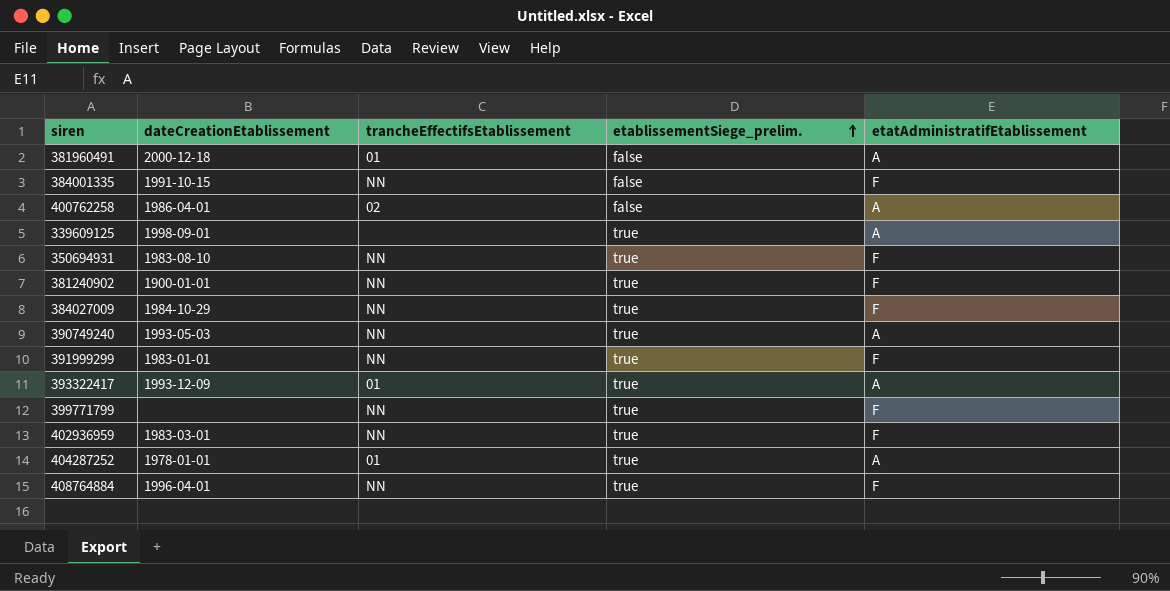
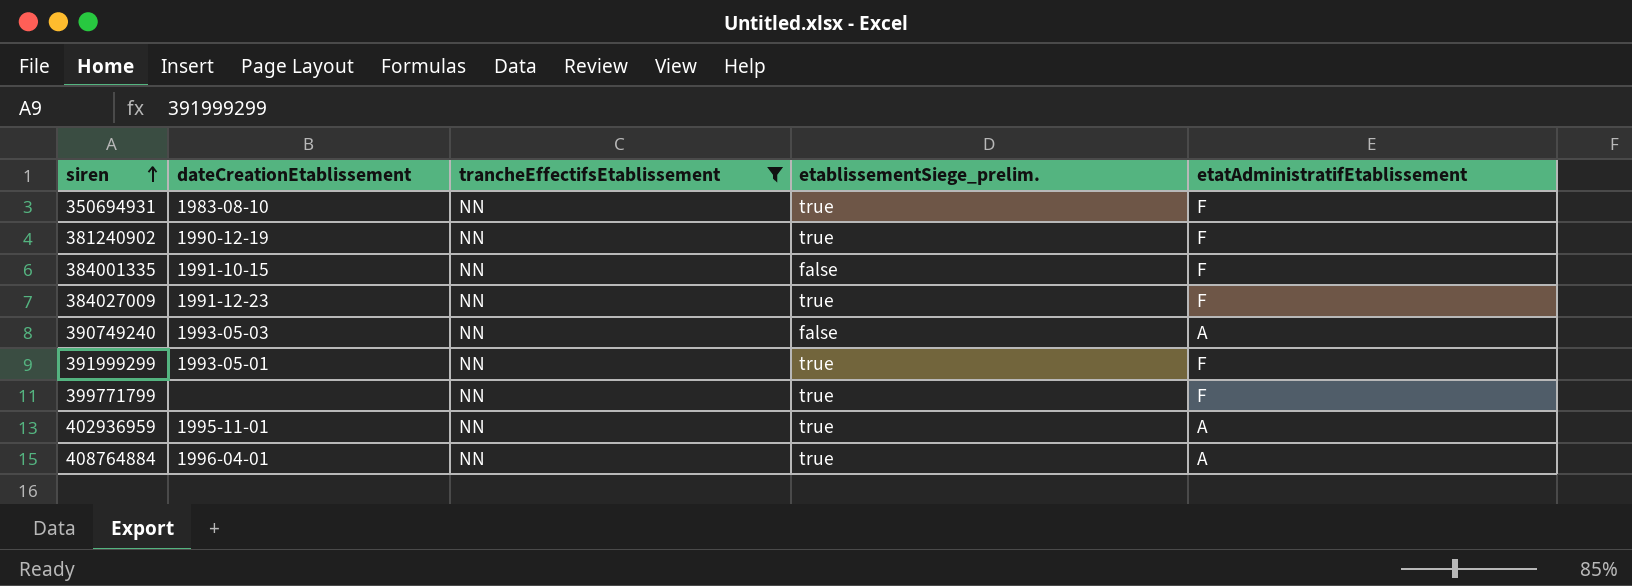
filter: none -> trancheEffectifsEtablissement = NN
row order: etablissementSiege_prelim. ascending -> siren ascending
381240902 | dateCreationEtablissement: 1900-01-01 -> 1990-12-19
384027009 | dateCreationEtablissement: 1984-10-29 -> 1991-12-23
390749240 | etablissementSiege_prelim.: true -> false
391999299 | dateCreationEtablissement: 1983-01-01 -> 1993-05-01
402936959 | dateCreationEtablissement: 1983-03-01 -> 1995-11-01
402936959 | etatAdministratifEtablissement: F -> A
408764884 | etatAdministratifEtablissement: F -> A

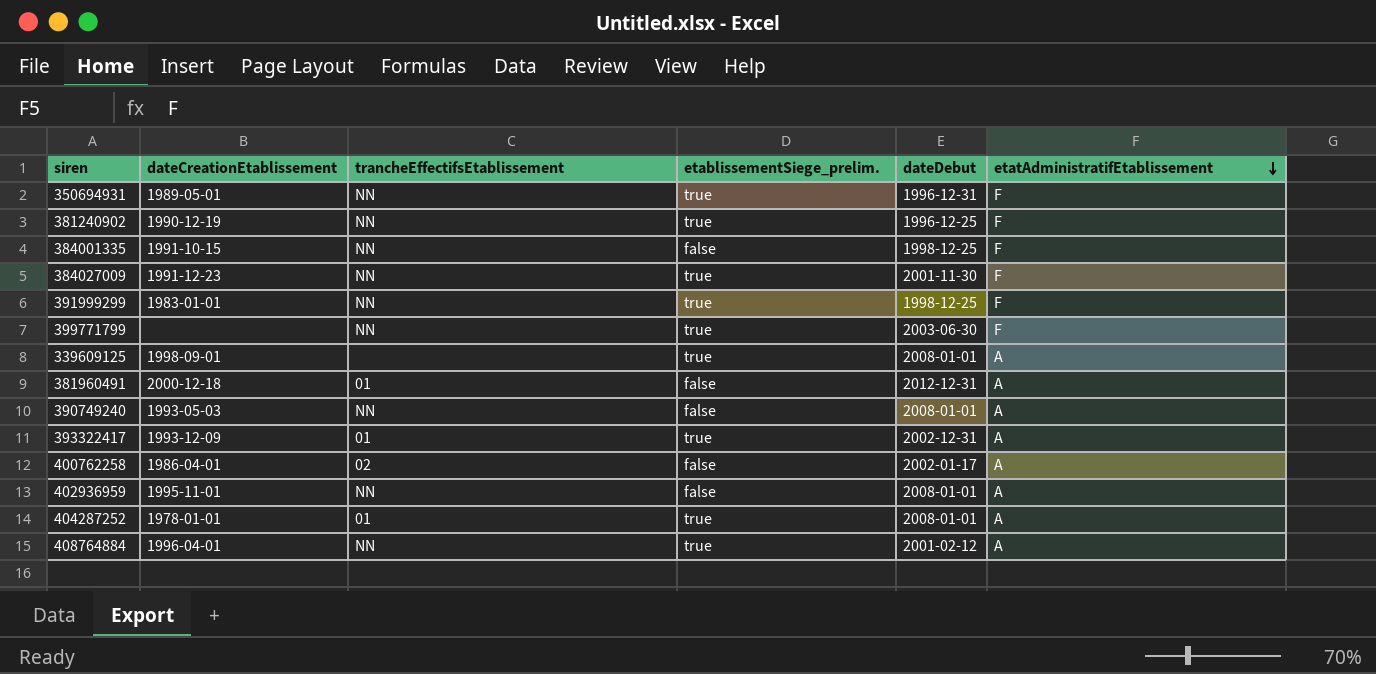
filter: trancheEffectifsEtablissement = NN -> none
row order: siren ascending -> etatAdministratifEtablissement descending
column dateDebut | position: none -> 5
350694931 | dateCreationEtablissement: 1983-08-10 -> 1989-05-01
391999299 | dateCreationEtablissement: 1993-05-01 -> 1983-01-01
402936959 | etablissementSiege_prelim.: true -> false

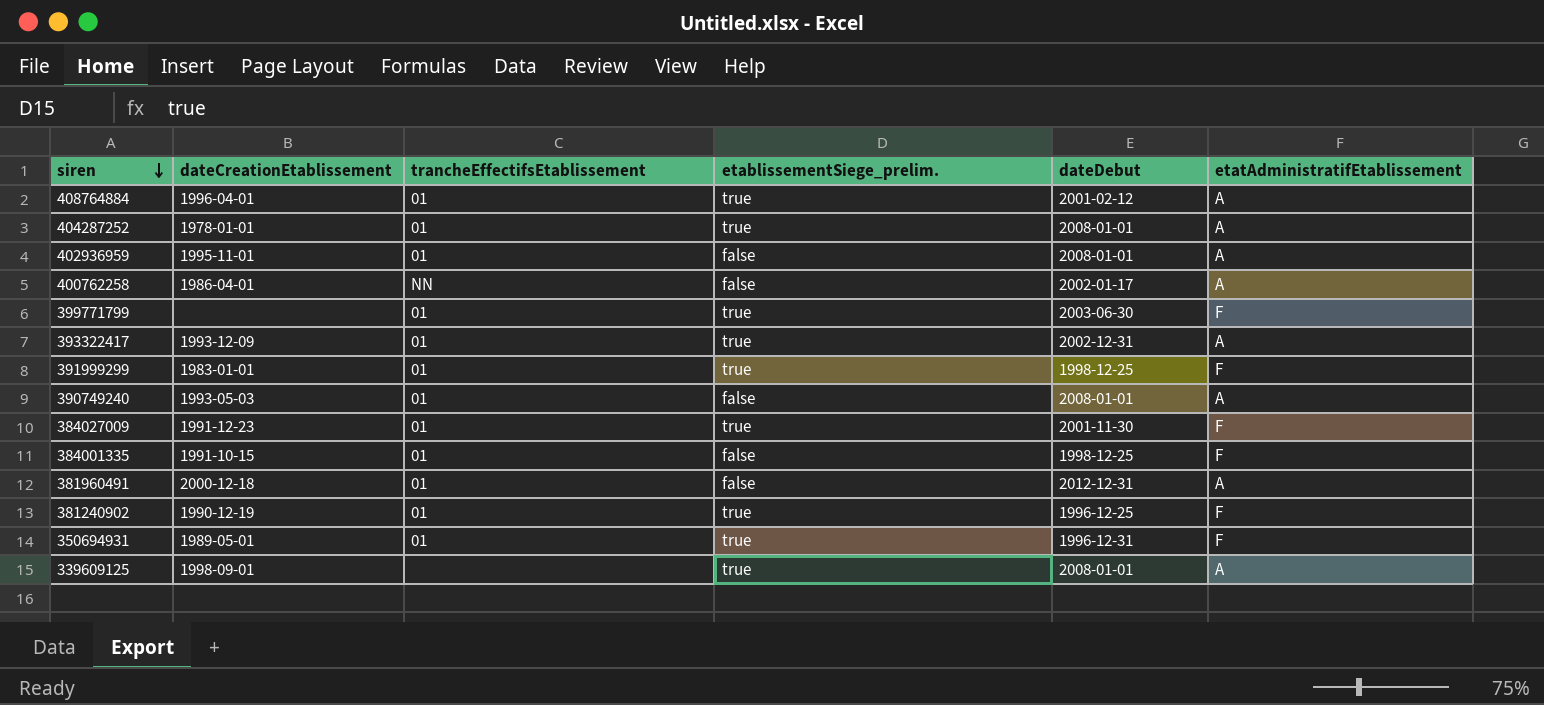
row order: etatAdministratifEtablissement descending -> siren descending
408764884 | trancheEffectifsEtablissement: NN -> 01
402936959 | trancheEffectifsEtablissement: NN -> 01
400762258 | trancheEffectifsEtablissement: 02 -> NN
399771799 | trancheEffectifsEtablissement: NN -> 01
391999299 | trancheEffectifsEtablissement: NN -> 01
390749240 | trancheEffectifsEtablissement: NN -> 01
384027009 | trancheEffectifsEtablissement: NN -> 01
384001335 | trancheEffectifsEtablissement: NN -> 01
381240902 | trancheEffectifsEtablissement: NN -> 01
350694931 | trancheEffectifsEtablissement: NN -> 01

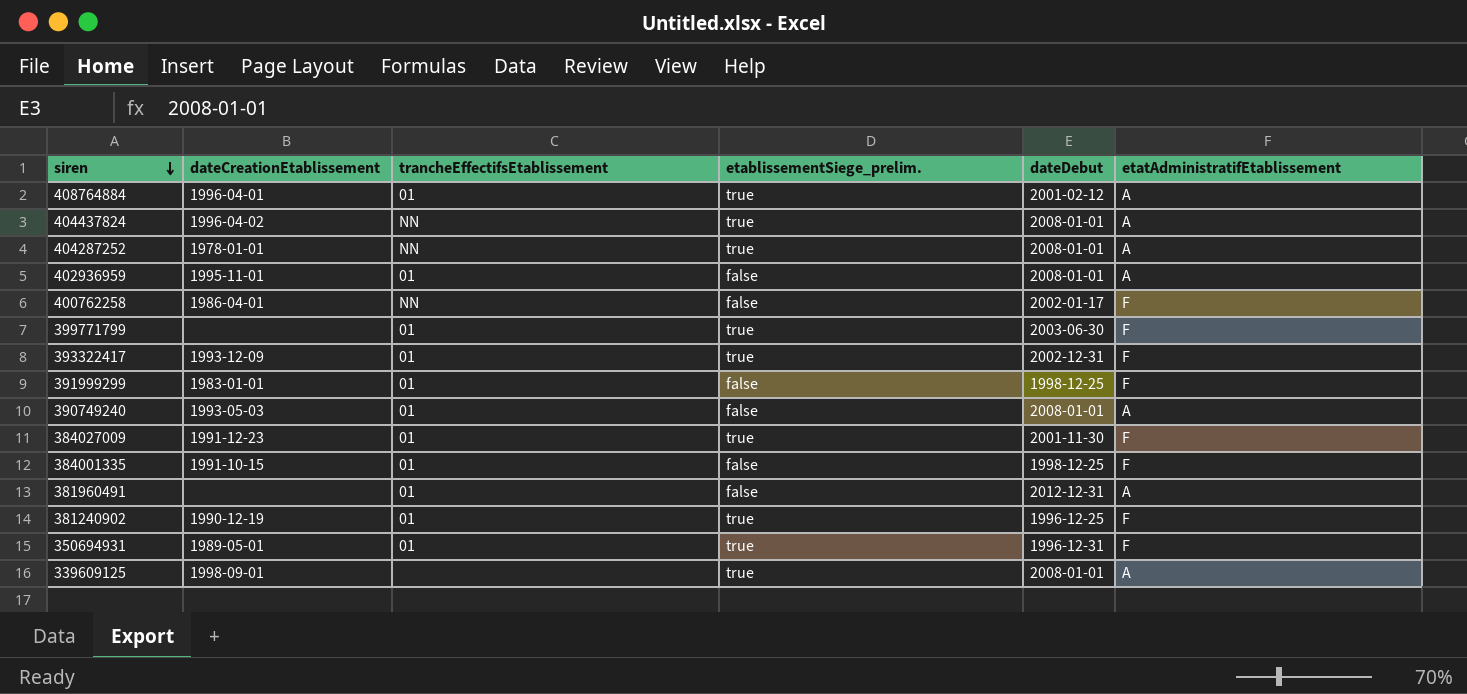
row 404437824: none -> 1996-04-02 | NN | true | 2008-01-01 | A
404287252 | trancheEffectifsEtablissement: 01 -> NN
400762258 | etatAdministratifEtablissement: A -> F
393322417 | etatAdministratifEtablissement: A -> F
391999299 | etablissementSiege_prelim.: true -> false
381960491 | dateCreationEtablissement: 2000-12-18 -> none

